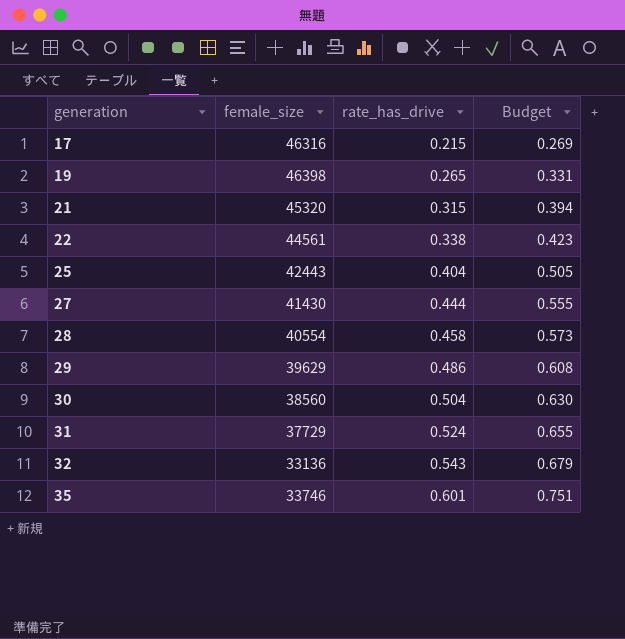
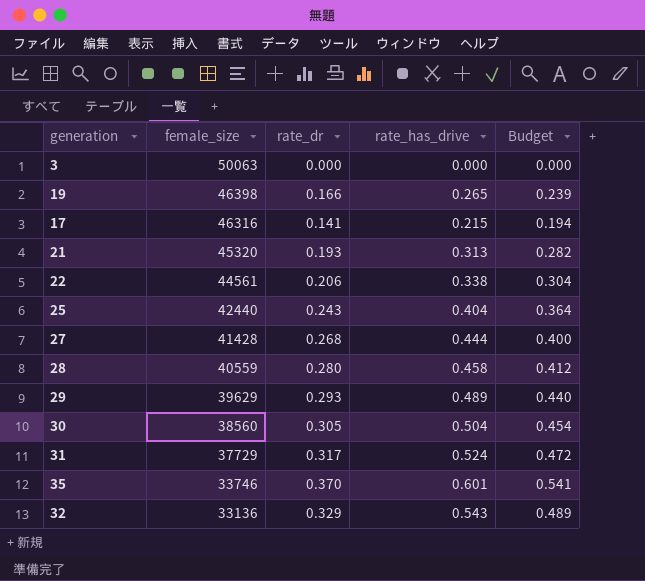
row order: generation ascending -> female_size descending
column rate_dr | position: none -> 3
column Budget | formula: [rate_has_drive] * 1.25 -> [rate_has_drive] * 0.9
row 3: none -> 50063 | 0.000 | 0.000 | 0.000
21 | rate_has_drive: 0.315 -> 0.313
25 | female_size: 42443 -> 42440
27 | female_size: 41430 -> 41428
28 | female_size: 40554 -> 40559
29 | rate_has_drive: 0.486 -> 0.489

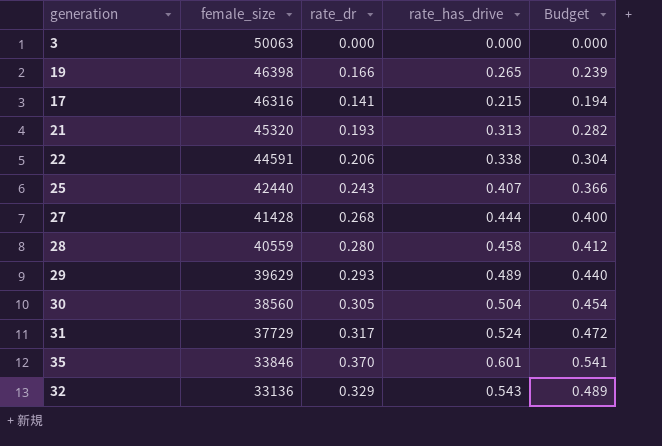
22 | female_size: 44561 -> 44591
25 | rate_has_drive: 0.404 -> 0.407
25 | Budget: 0.364 -> 0.366
35 | female_size: 33746 -> 33846

